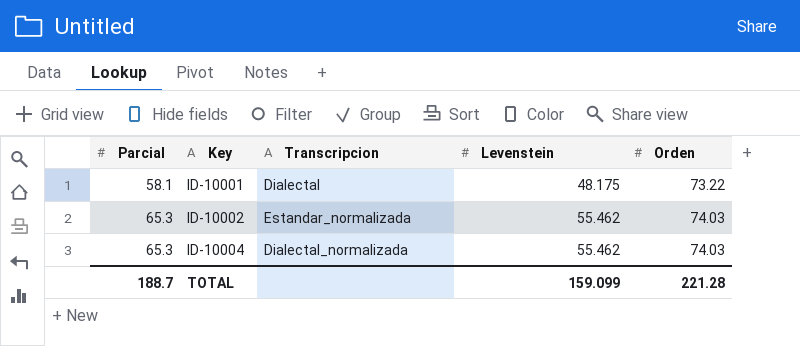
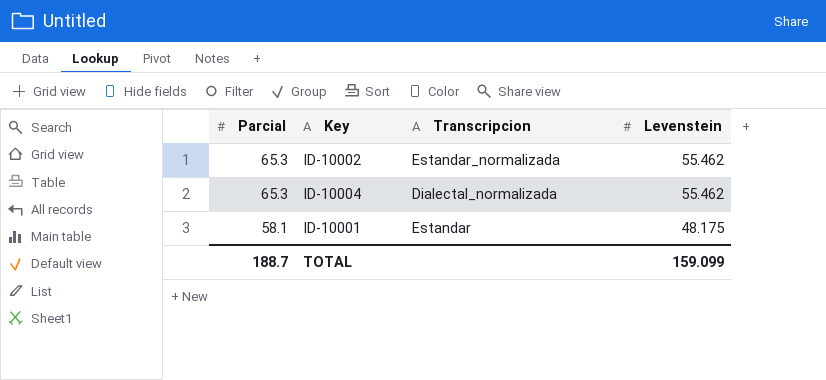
row order: Parcial ascending -> Parcial descending
column Orden | position: 5 -> none
ID-10001 | Transcripcion: Dialectal -> Estandar

